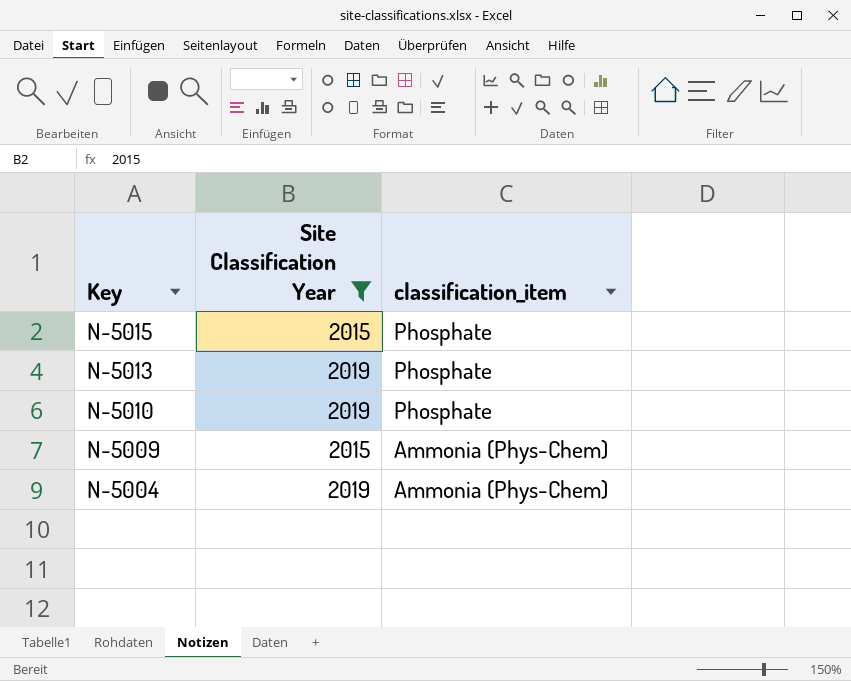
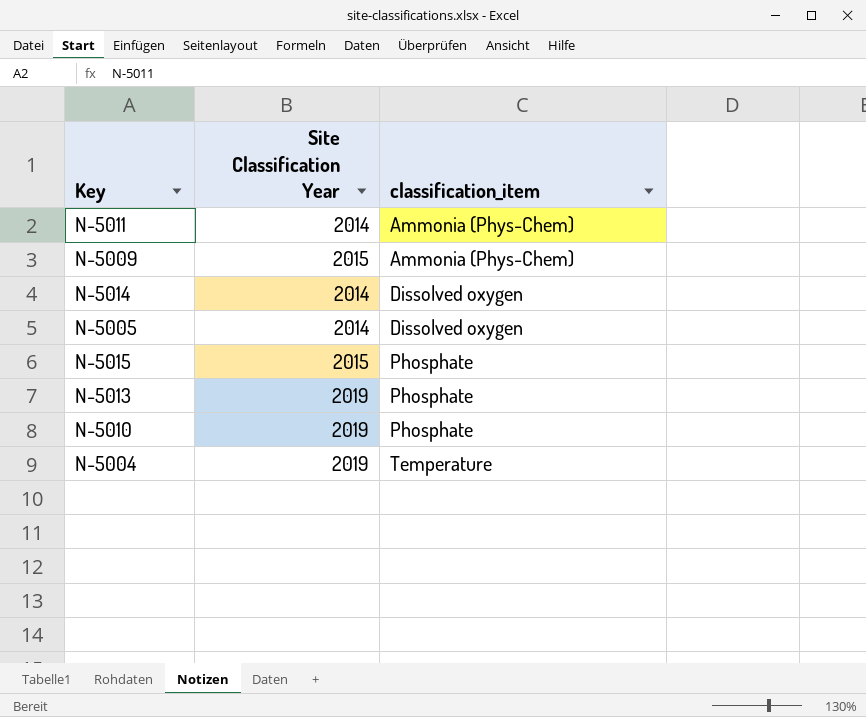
filter: Site Classification Year != 2014 -> none
row order: Key descending -> classification_item ascending
N-5004 | classification_item: Ammonia (Phys-Chem) -> Temperature

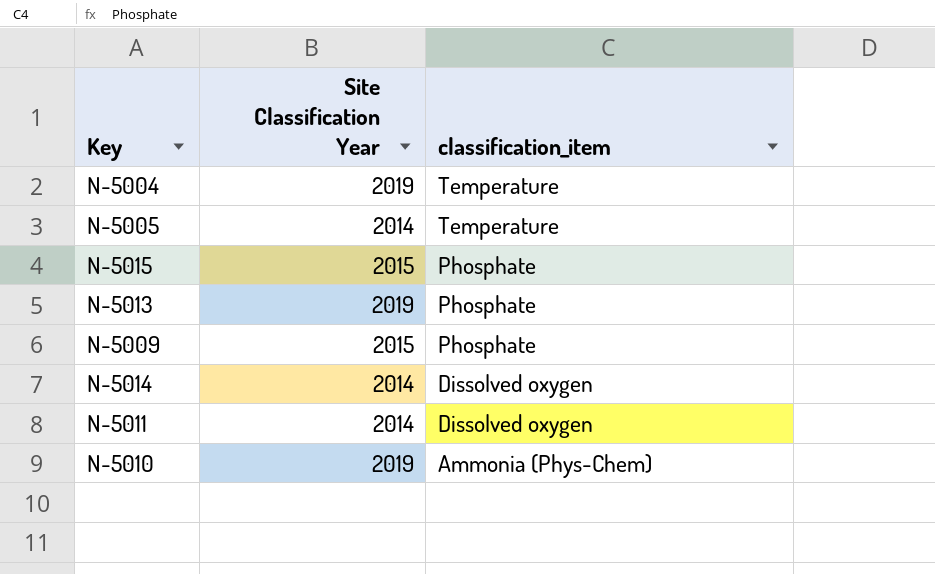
row order: classification_item ascending -> classification_item descending
N-5005 | classification_item: Dissolved oxygen -> Temperature
N-5009 | classification_item: Ammonia (Phys-Chem) -> Phosphate
N-5011 | classification_item: Ammonia (Phys-Chem) -> Dissolved oxygen
N-5010 | classification_item: Phosphate -> Ammonia (Phys-Chem)

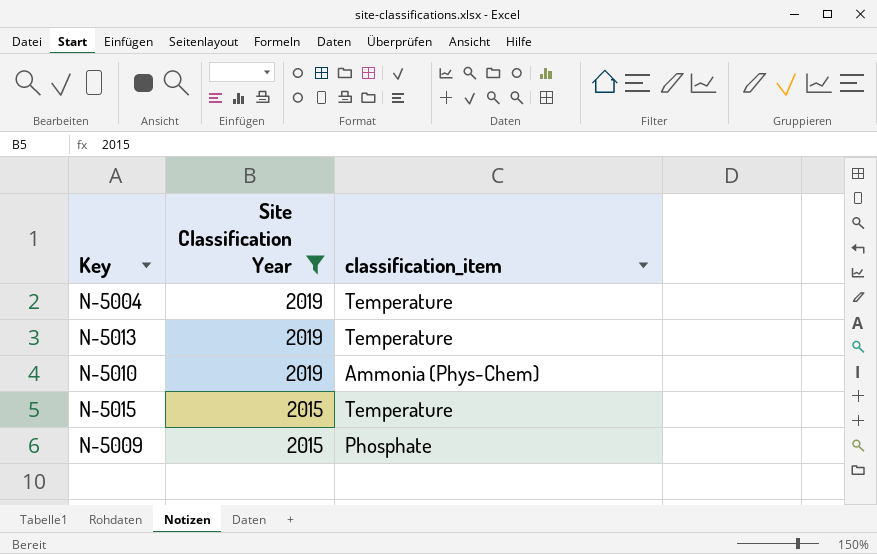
filter: none -> Site Classification Year != 2014
row order: classification_item descending -> Site Classification Year descending
N-5013 | classification_item: Phosphate -> Temperature
N-5015 | classification_item: Phosphate -> Temperature

